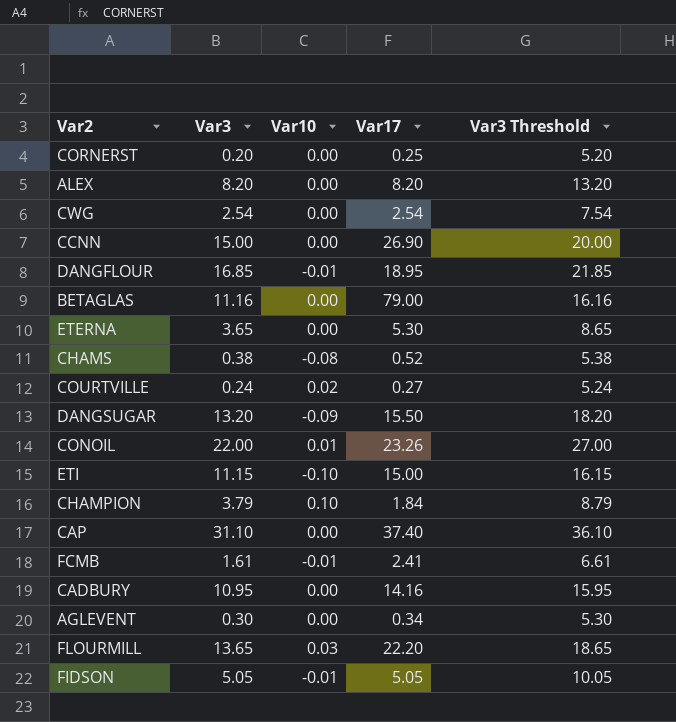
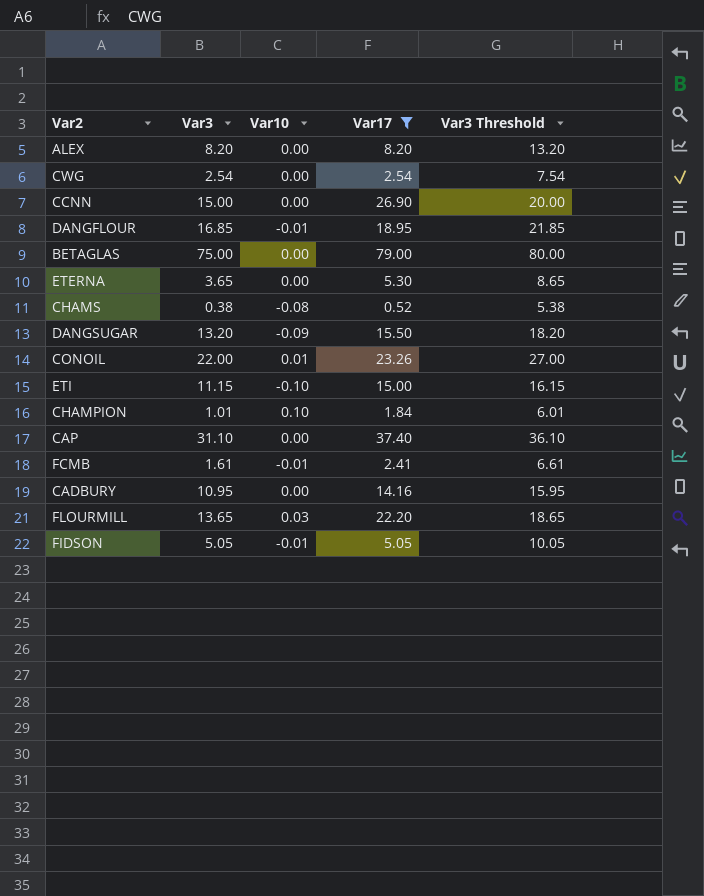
filter: none -> Var17 >= 0.52
BETAGLAS | Var3: 11.16 -> 75.00
BETAGLAS | Var3 Threshold: 16.16 -> 80.00
CHAMPION | Var3: 3.79 -> 1.01
CHAMPION | Var3 Threshold: 8.79 -> 6.01

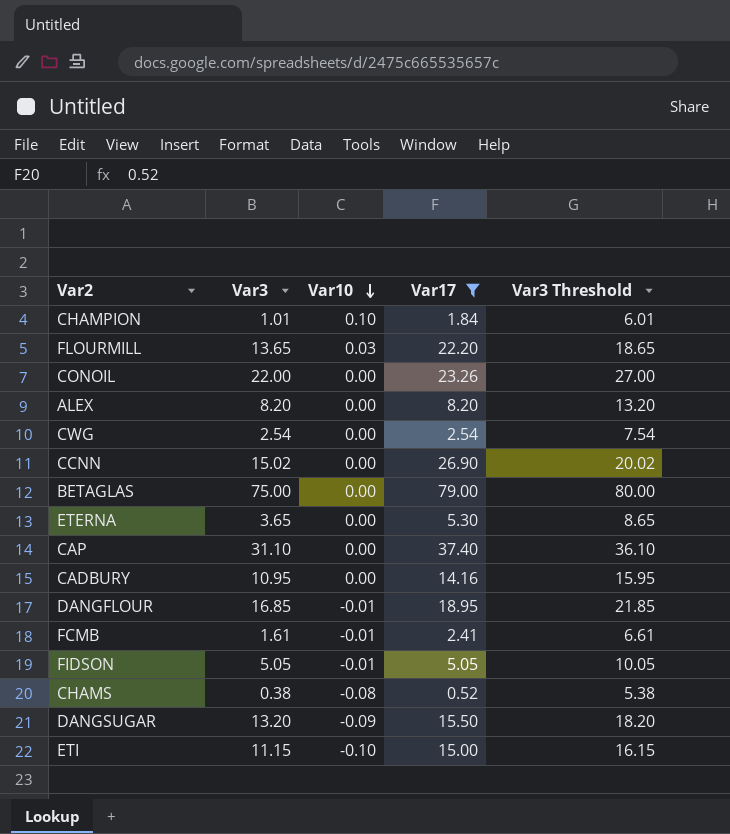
row order: none -> Var10 descending
CONOIL | Var10: 0.01 -> 0.00
CCNN | Var3: 15.00 -> 15.02
CCNN | Var3 Threshold: 20.00 -> 20.02

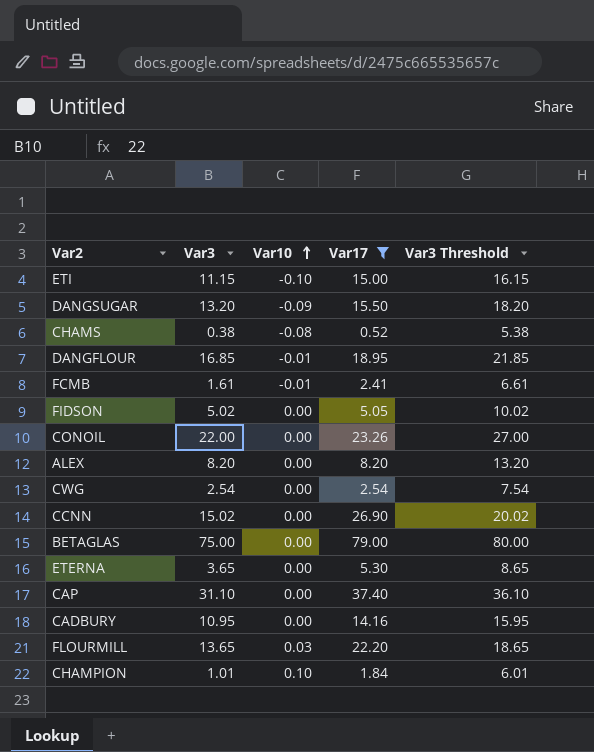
row order: Var10 descending -> Var10 ascending
FIDSON | Var3: 5.05 -> 5.02
FIDSON | Var10: -0.01 -> 0.00
FIDSON | Var3 Threshold: 10.05 -> 10.02

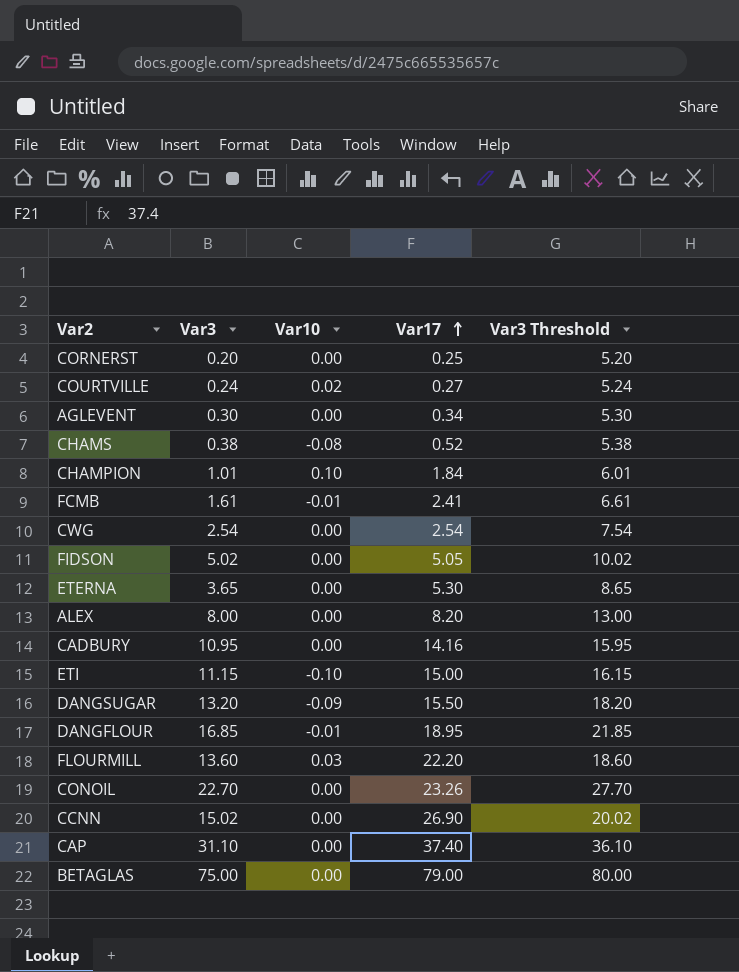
filter: Var17 >= 0.52 -> none
row order: Var10 ascending -> Var17 ascending
ALEX | Var3: 8.20 -> 8.00
ALEX | Var3 Threshold: 13.20 -> 13.00
FLOURMILL | Var3: 13.65 -> 13.60
FLOURMILL | Var3 Threshold: 18.65 -> 18.60
CONOIL | Var3: 22.00 -> 22.70
CONOIL | Var3 Threshold: 27.00 -> 27.70

